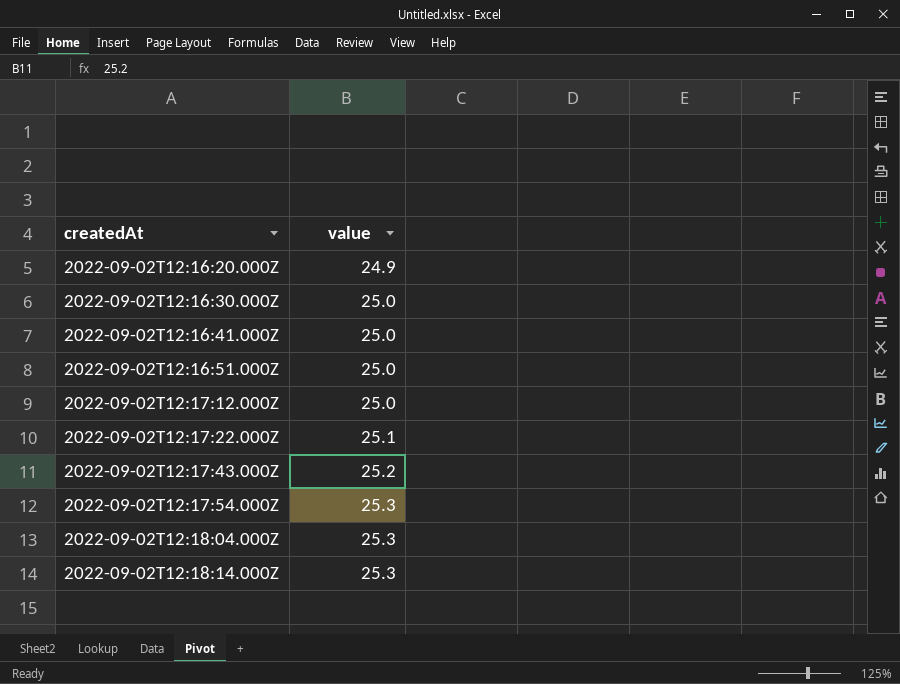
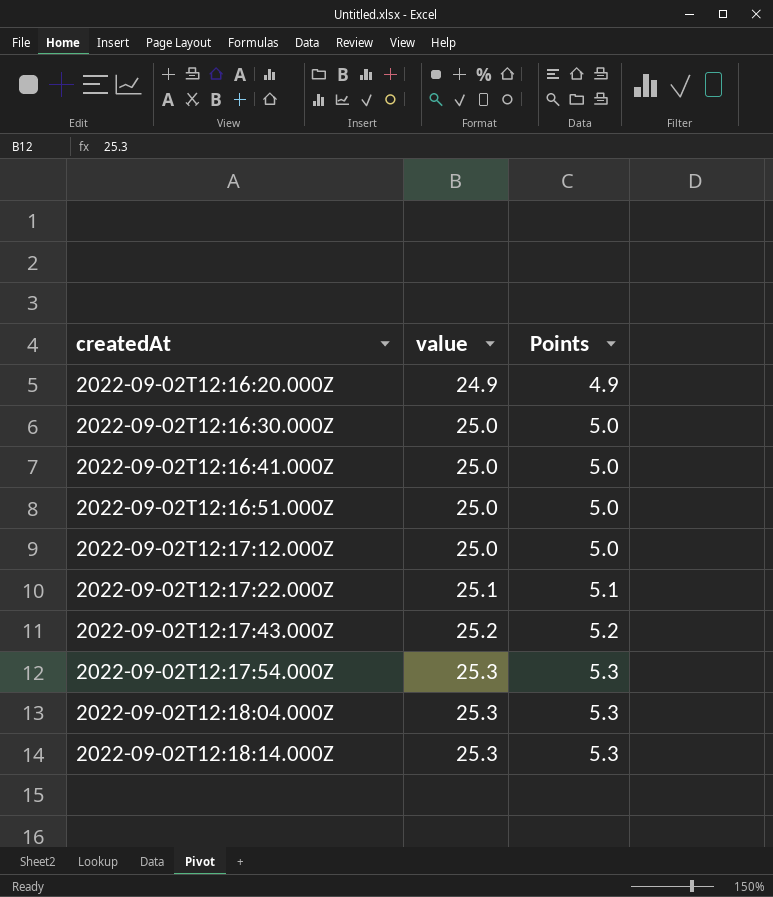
column Points | formula: none -> [value] - 20

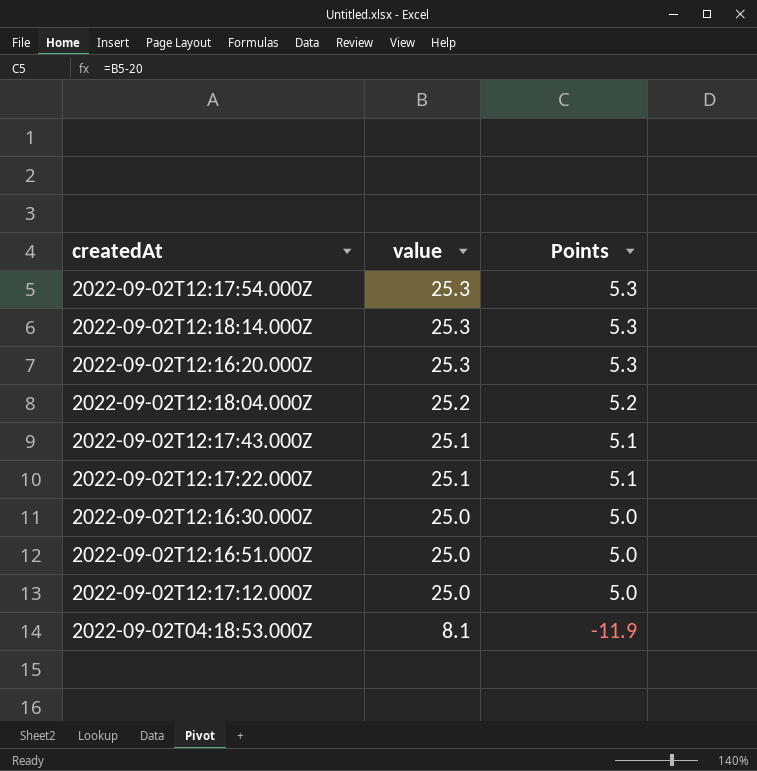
row order: createdAt ascending -> value descending
row 2022-09-02T12:16:41.000Z: 25.0 | 5.0 -> none
2022-09-02T12:16:20.000Z | value: 24.9 -> 25.3
2022-09-02T12:16:20.000Z | Points: 4.9 -> 5.3
2022-09-02T12:18:04.000Z | value: 25.3 -> 25.2
2022-09-02T12:18:04.000Z | Points: 5.3 -> 5.2
2022-09-02T12:17:43.000Z | value: 25.2 -> 25.1
2022-09-02T12:17:43.000Z | Points: 5.2 -> 5.1
row 2022-09-02T04:18:53.000Z: none -> 8.1 | -11.9

